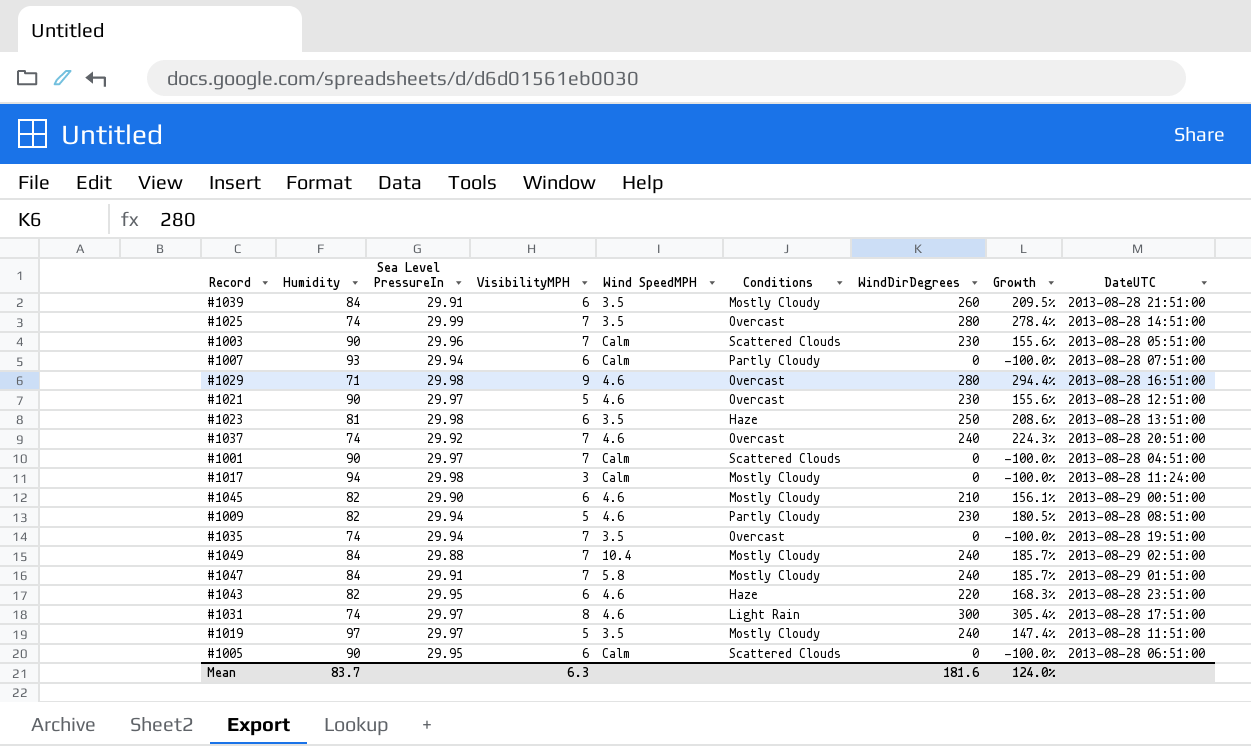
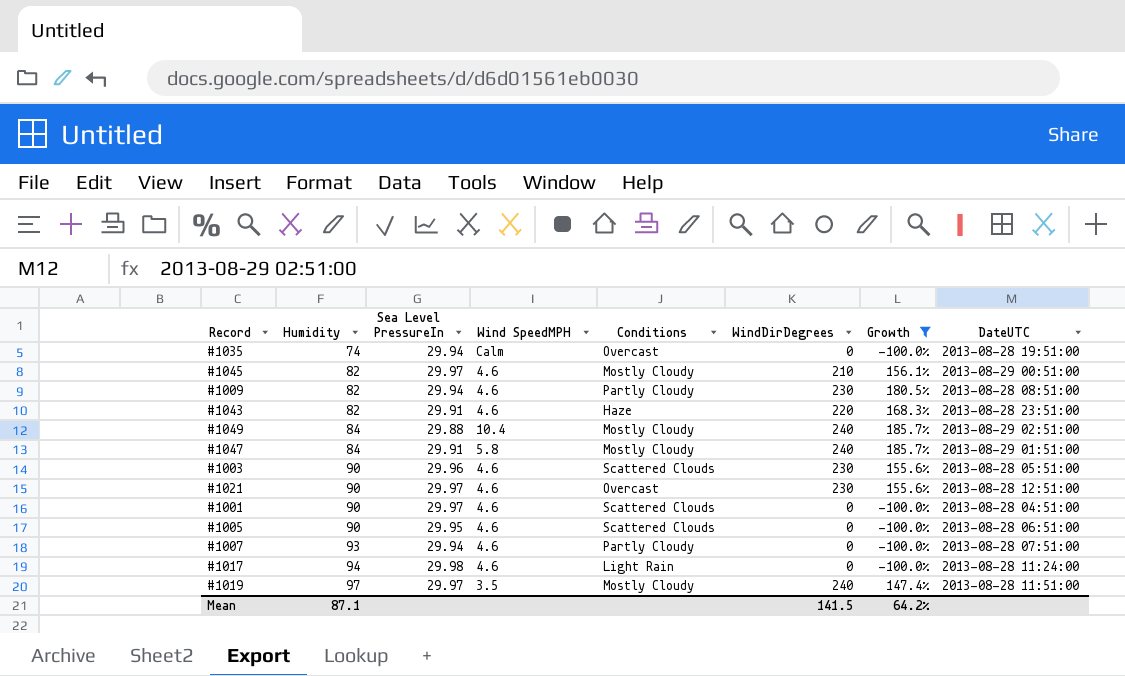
filter: none -> Growth <= 185.7%
row order: none -> Humidity ascending
column VisibilityMPH | position: 4 -> none
#1035 | Wind SpeedMPH: 3.5 -> Calm
#1045 | Sea Level PressureIn: 29.90 -> 29.97
#1043 | Sea Level PressureIn: 29.95 -> 29.91
#1003 | Wind SpeedMPH: Calm -> 4.6
#1001 | Wind SpeedMPH: Calm -> 4.6
#1005 | Wind SpeedMPH: Calm -> 4.6
#1007 | Wind SpeedMPH: Calm -> 4.6
#1017 | Wind SpeedMPH: Calm -> 4.6
#1017 | Conditions: Mostly Cloudy -> Light Rain
Mean | Humidity: 83.7 -> 87.1
Mean | WindDirDegrees: 181.6 -> 141.5
Mean | Growth: 124.0% -> 64.2%

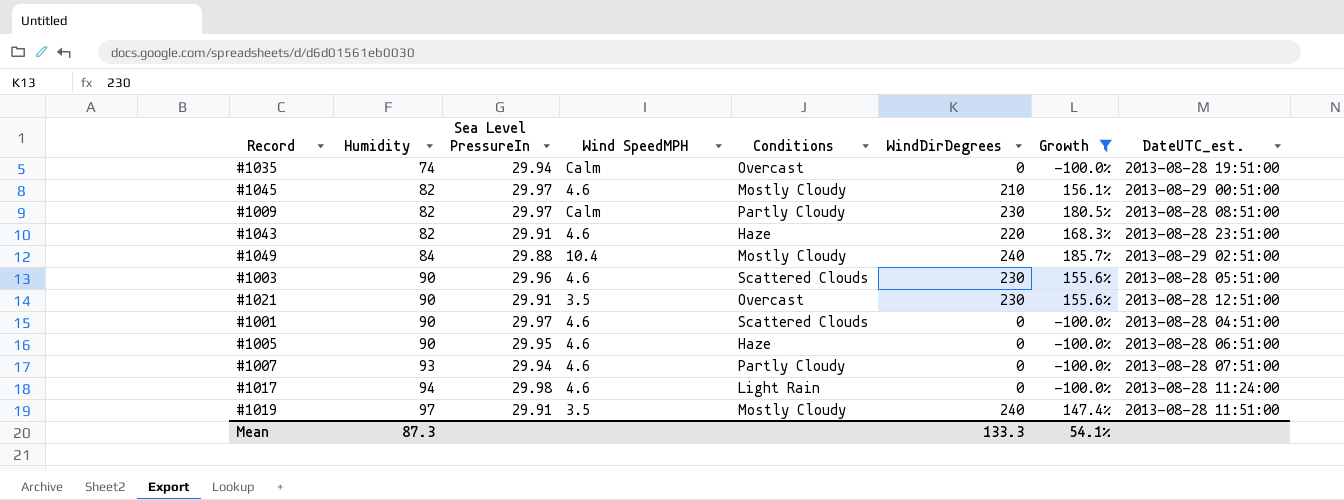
column name: DateUTC -> DateUTC_est.
row #1047: 84 | 29.91 | 5.8 | Mostly Cloudy | 240 | 185.7% | 2013-08-29 01:51:00 -> none
#1009 | Sea Level PressureIn: 29.94 -> 29.97
#1009 | Wind SpeedMPH: 4.6 -> Calm
#1021 | Sea Level PressureIn: 29.97 -> 29.91
#1021 | Wind SpeedMPH: 4.6 -> 3.5
#1005 | Conditions: Scattered Clouds -> Haze
#1019 | Sea Level PressureIn: 29.97 -> 29.91
Mean | Humidity: 87.1 -> 87.3
Mean | WindDirDegrees: 141.5 -> 133.3
Mean | Growth: 64.2% -> 54.1%

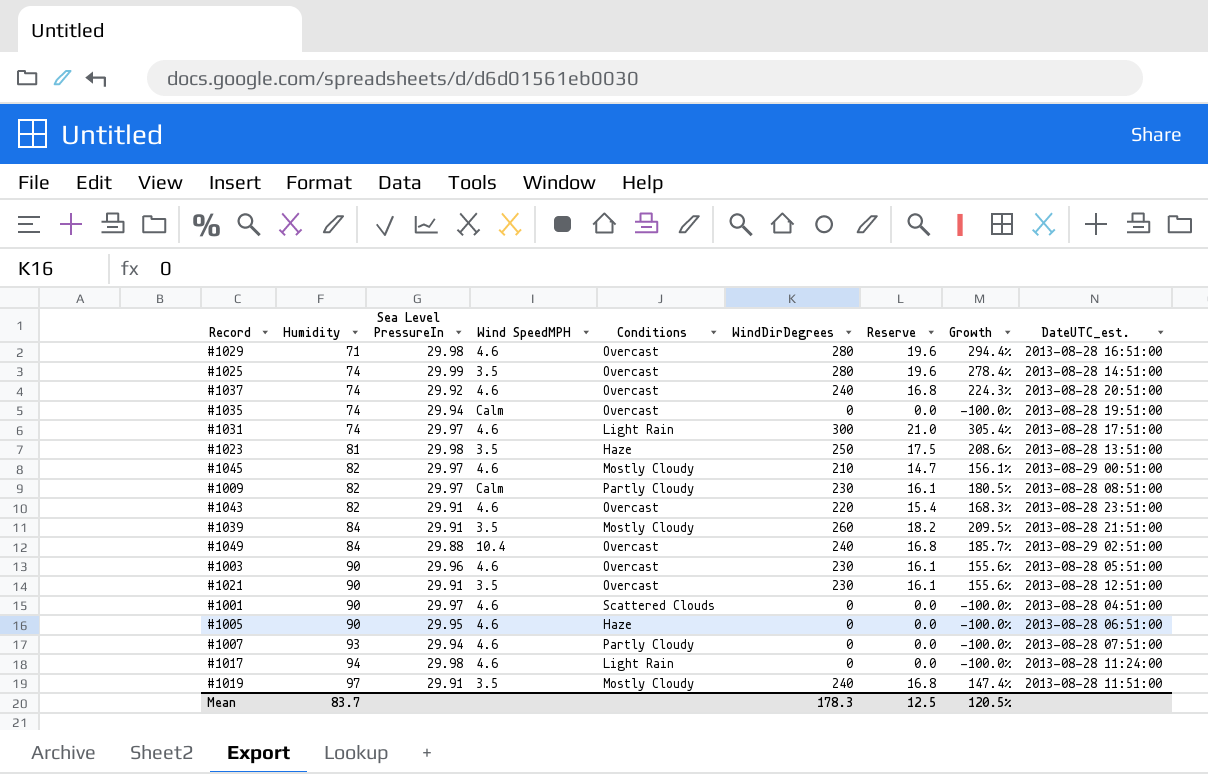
filter: Growth <= 185.7% -> none
column Reserve | formula: none -> [WindDirDegrees] * 0.07
#1043 | Conditions: Haze -> Overcast
#1049 | Conditions: Mostly Cloudy -> Overcast
#1003 | Conditions: Scattered Clouds -> Overcast
Mean | Humidity: 87.3 -> 83.7
Mean | WindDirDegrees: 133.3 -> 178.3
Mean | Growth: 54.1% -> 120.5%

